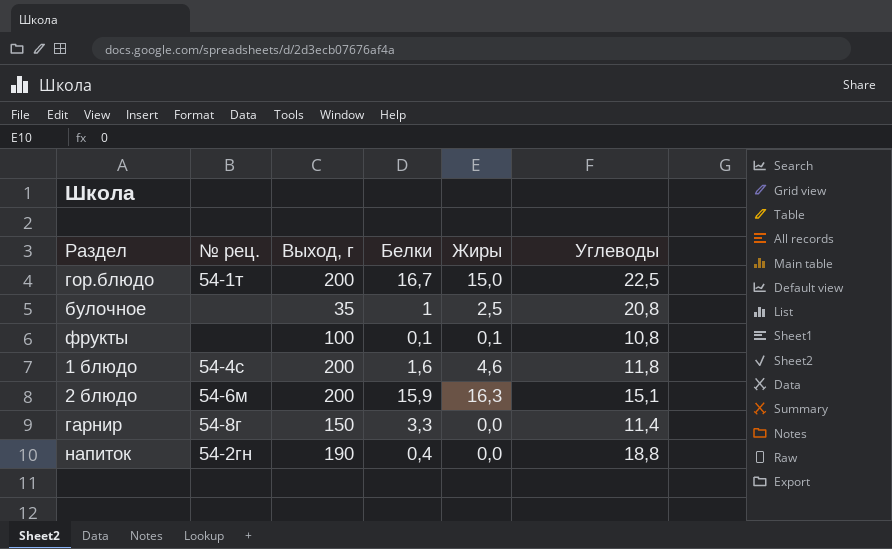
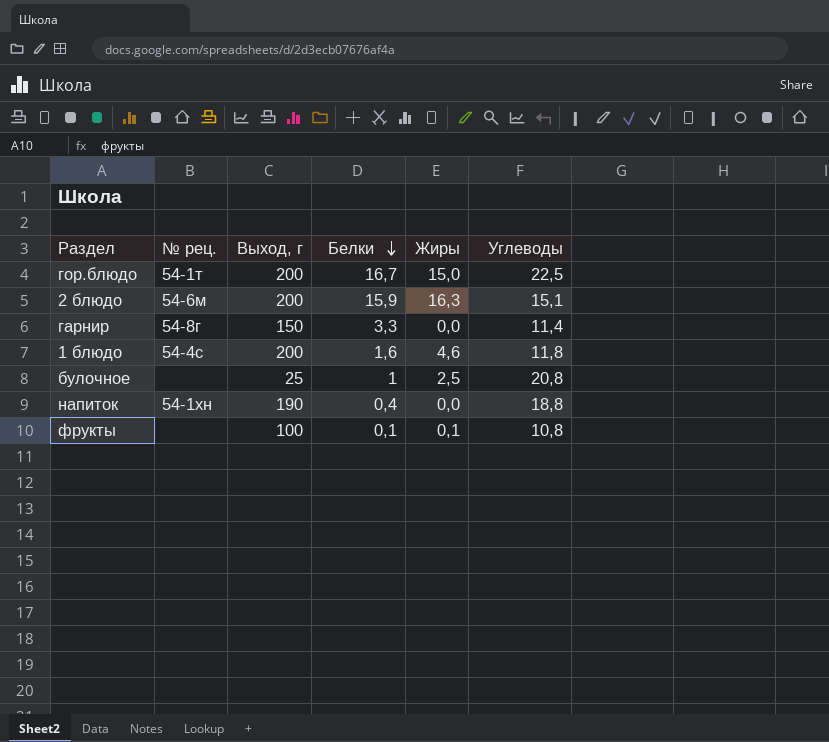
row order: none -> Белки descending
булочное | Выход, г: 35 -> 25
напиток | № рец.: 54-2гн -> 54-1хн

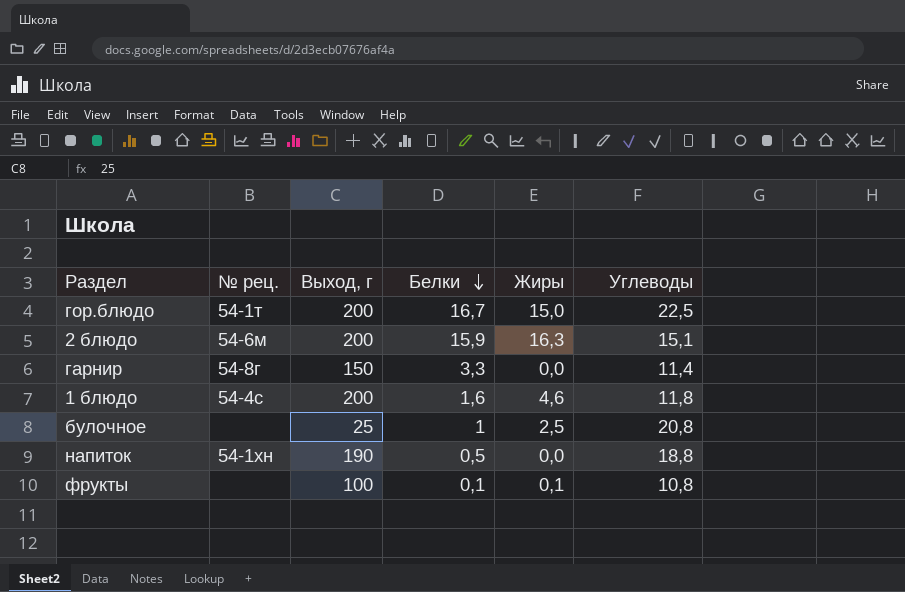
напиток | Белки: 0,4 -> 0,5

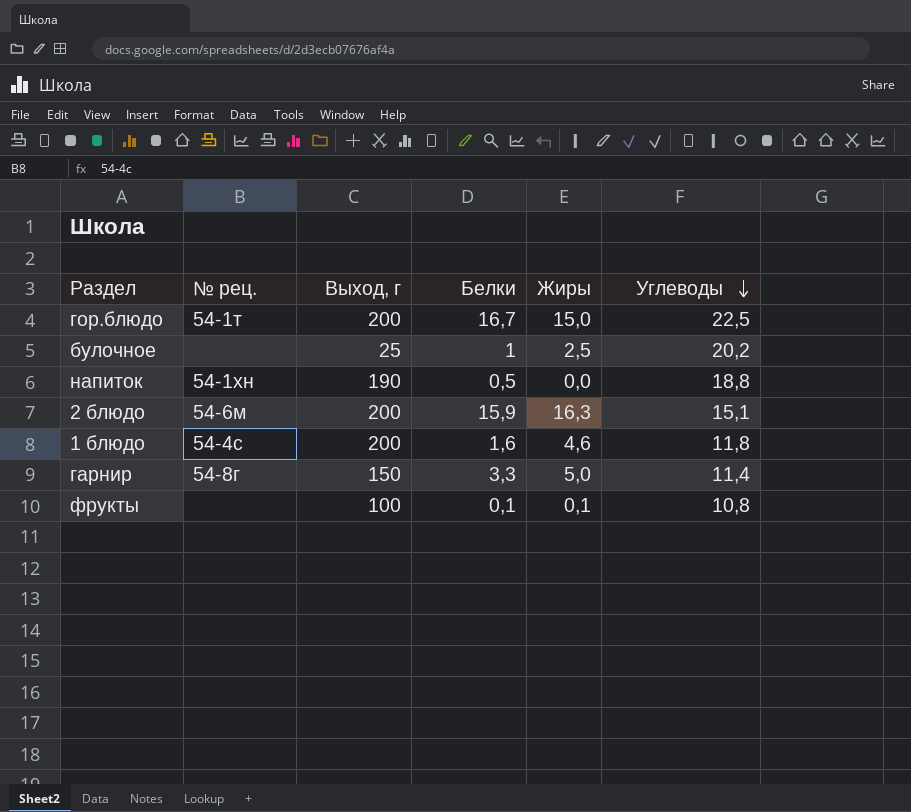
row order: Белки descending -> Углеводы descending
булочное | Углеводы: 20,8 -> 20,2
гарнир | Жиры: 0,0 -> 5,0

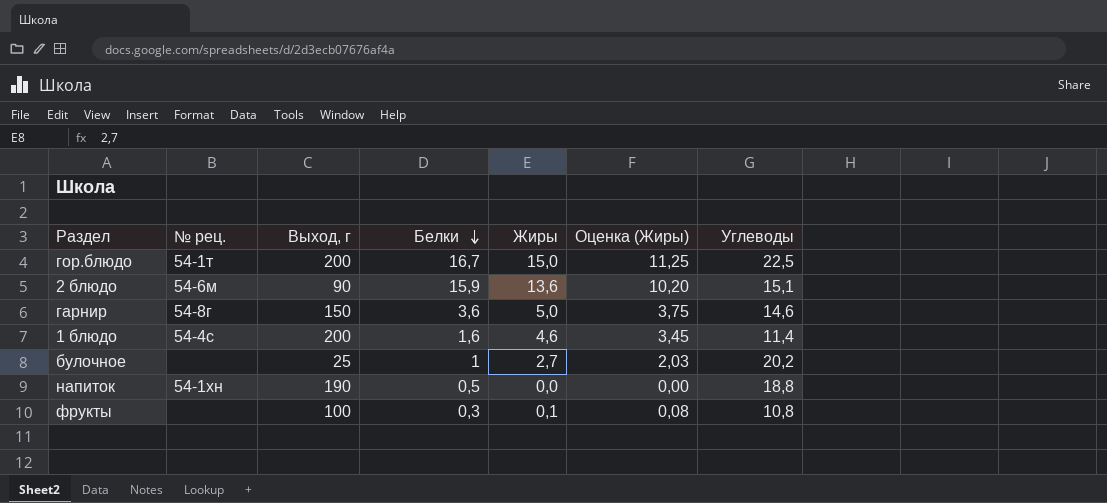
row order: Углеводы descending -> Белки descending
column Оценка (Жиры) | formula: none -> [Жиры] * 0,75
2 блюдо | Выход, г: 200 -> 90
2 блюдо | Жиры: 16,3 -> 13,6
гарнир | Белки: 3,3 -> 3,6
гарнир | Углеводы: 11,4 -> 14,6
1 блюдо | Углеводы: 11,8 -> 11,4
булочное | Жиры: 2,5 -> 2,7
фрукты | Белки: 0,1 -> 0,3

